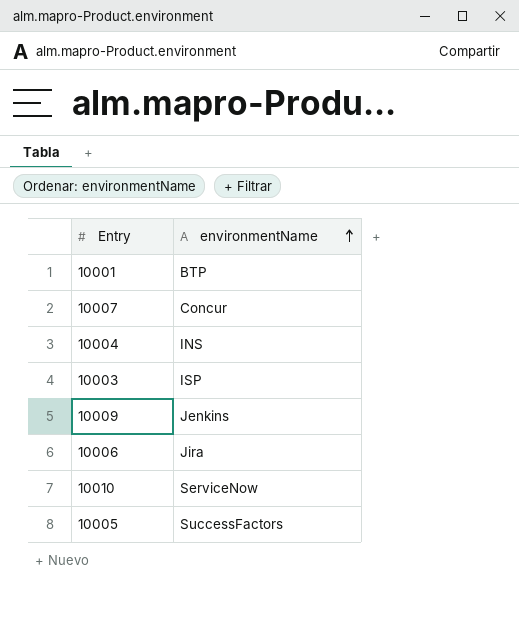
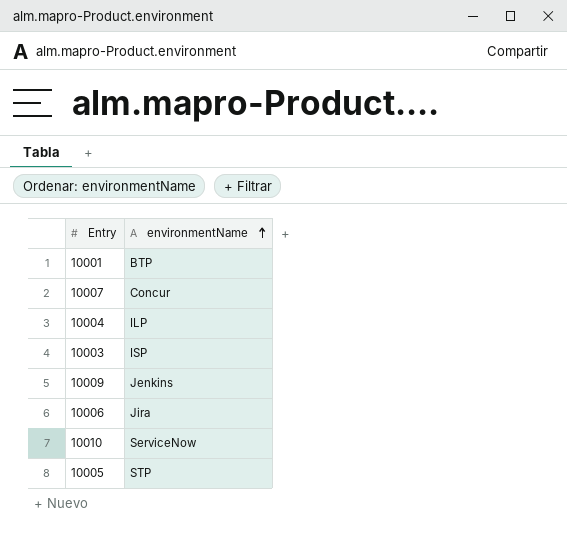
10004 | environmentName: INS -> ILP
10005 | environmentName: SuccessFactors -> STP

